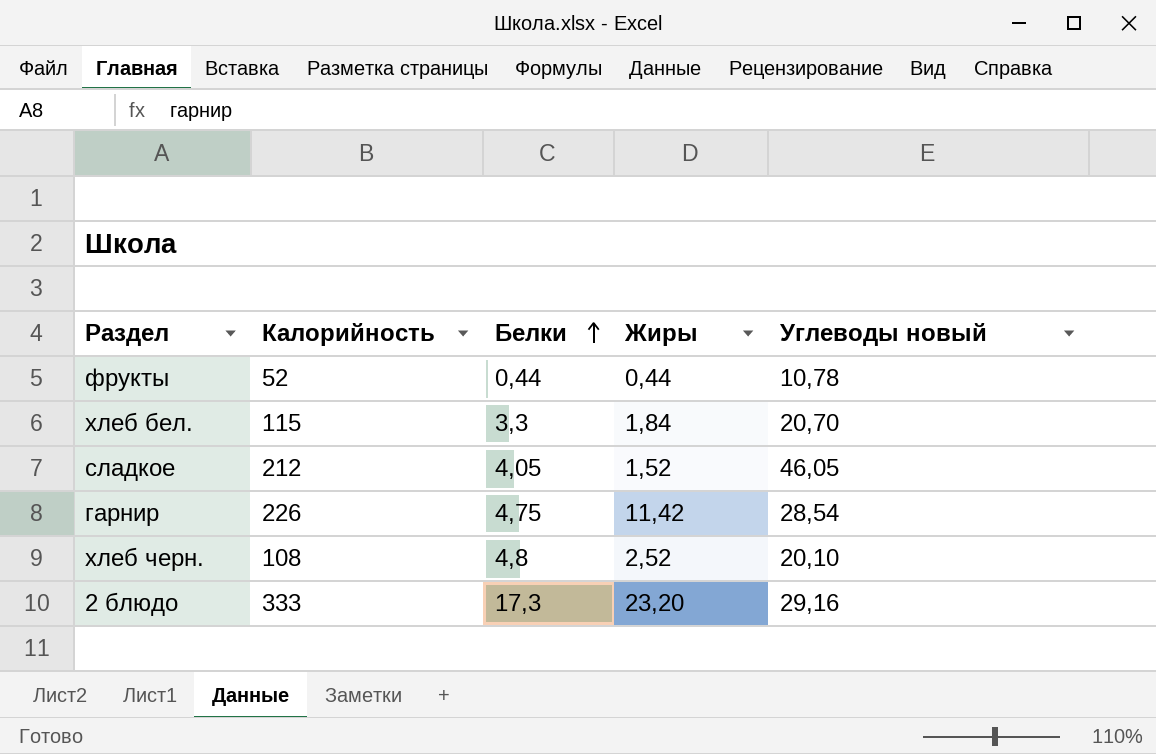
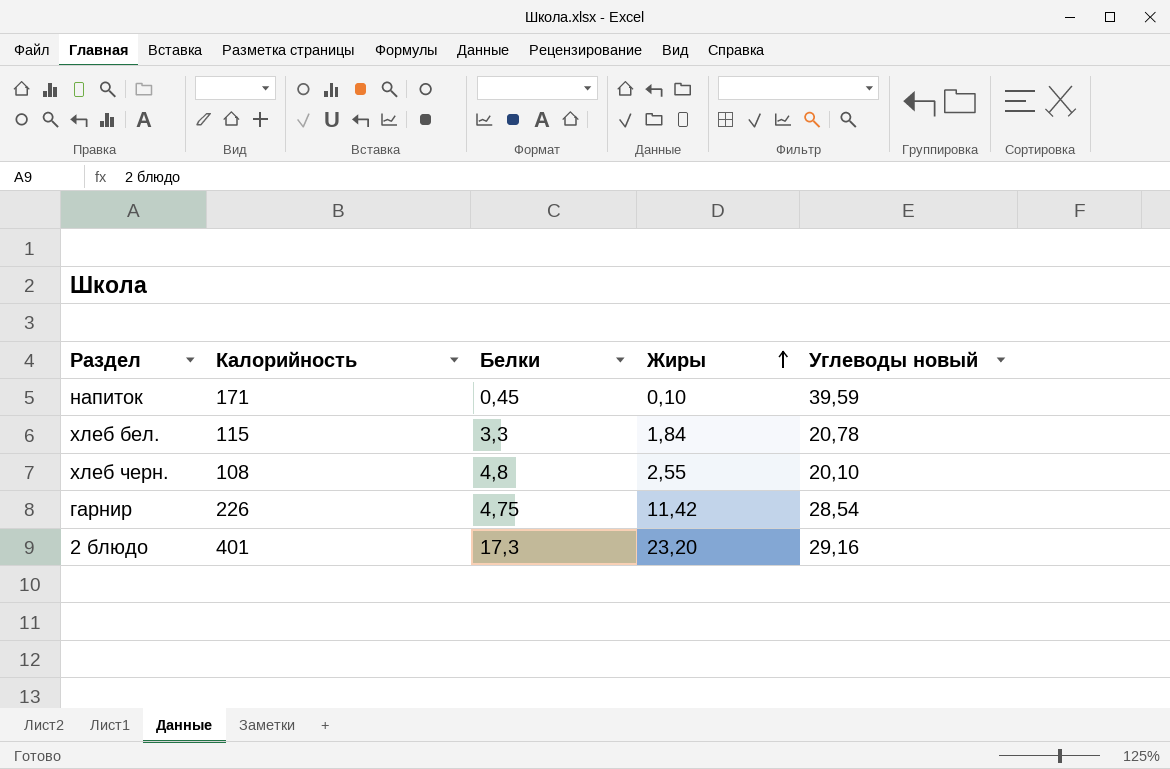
row order: Белки ascending -> Жиры ascending
row фрукты: 52 | 0,44 | 0,44 | 10,78 -> none
row сладкое: 212 | 4,05 | 1,52 | 46,05 -> none
row напиток: none -> 171 | 0,45 | 0,10 | 39,59
хлеб бел. | Углеводы новый: 20,70 -> 20,78
хлеб черн. | Жиры: 2,52 -> 2,55
2 блюдо | Калорийность: 333 -> 401

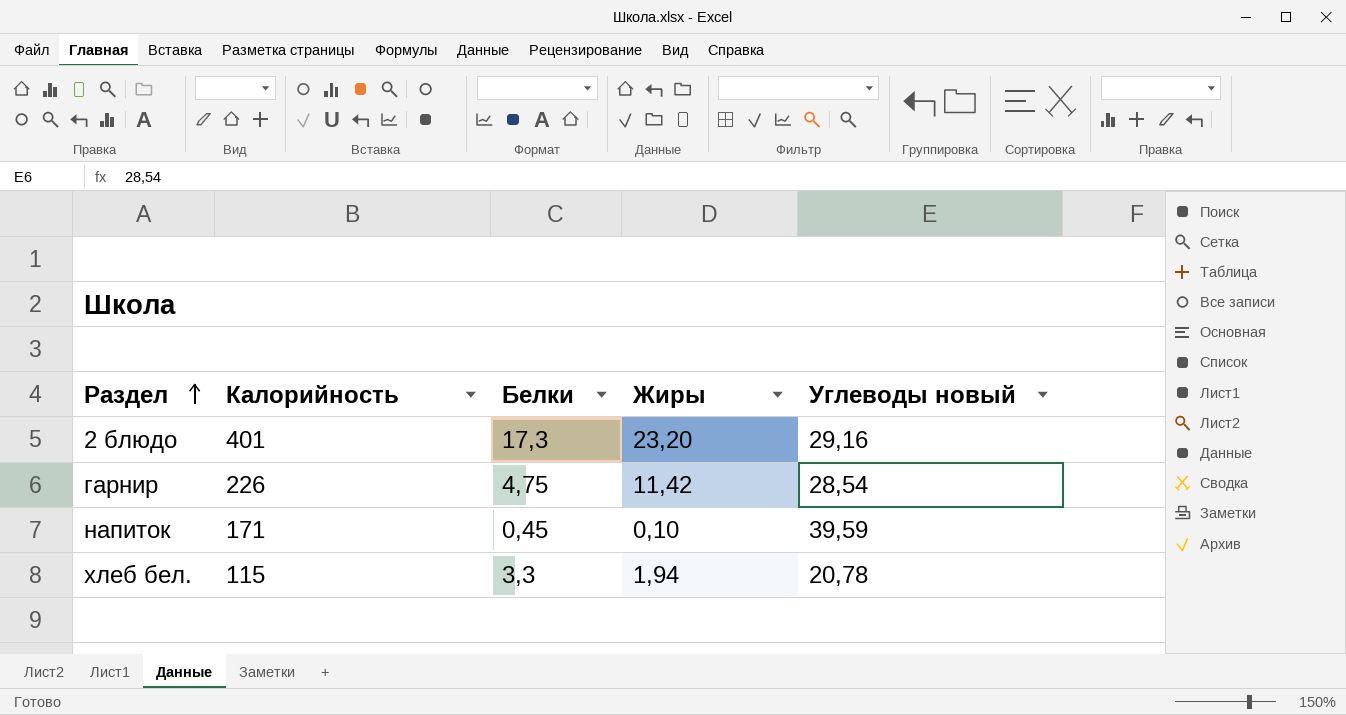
row order: Жиры ascending -> Раздел ascending
row хлеб черн.: 108 | 4,8 | 2,55 | 20,10 -> none
хлеб бел. | Жиры: 1,84 -> 1,94

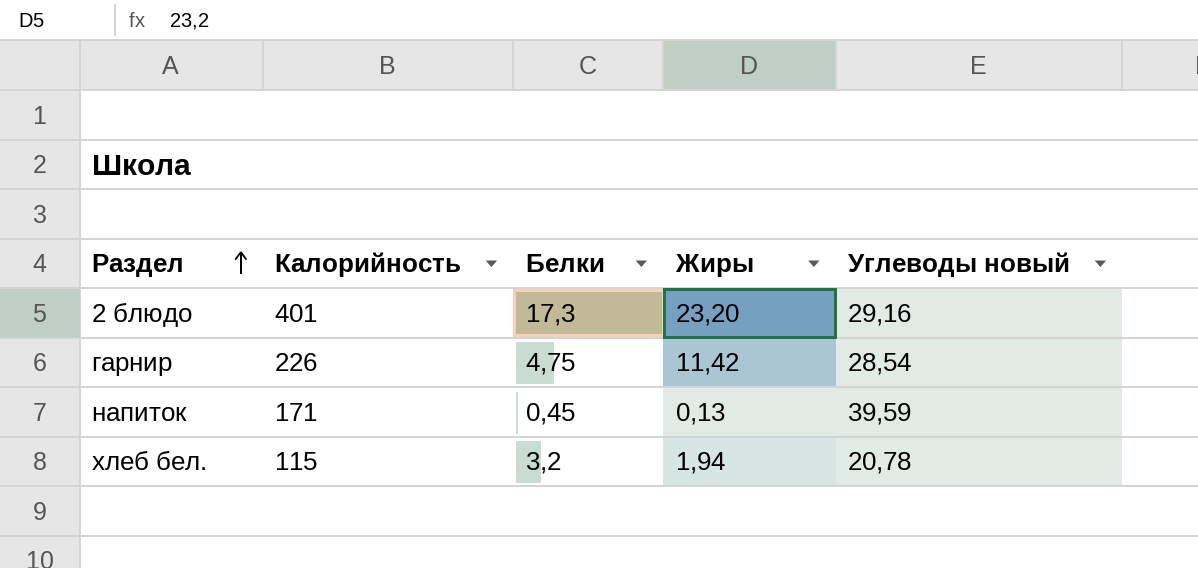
напиток | Жиры: 0,10 -> 0,13
хлеб бел. | Белки: 3,3 -> 3,2

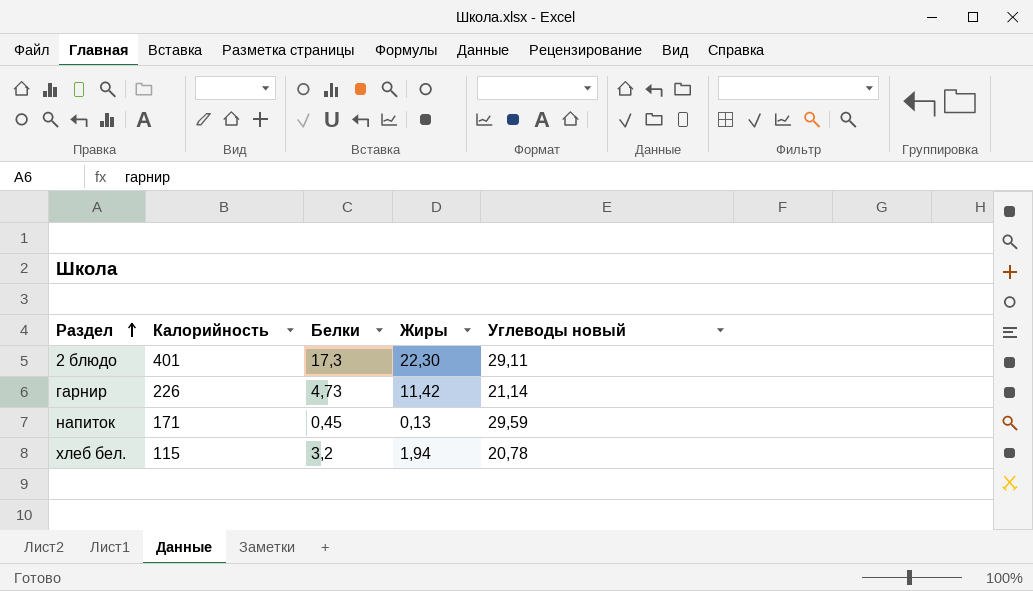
2 блюдо | Жиры: 23,20 -> 22,30
2 блюдо | Углеводы новый: 29,16 -> 29,11
гарнир | Белки: 4,75 -> 4,73
гарнир | Углеводы новый: 28,54 -> 21,14
напиток | Углеводы новый: 39,59 -> 29,59

